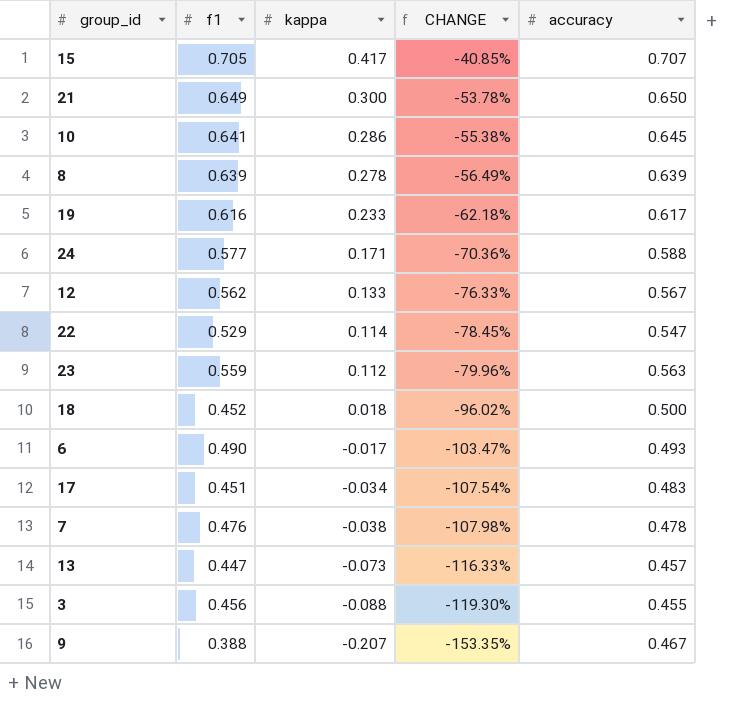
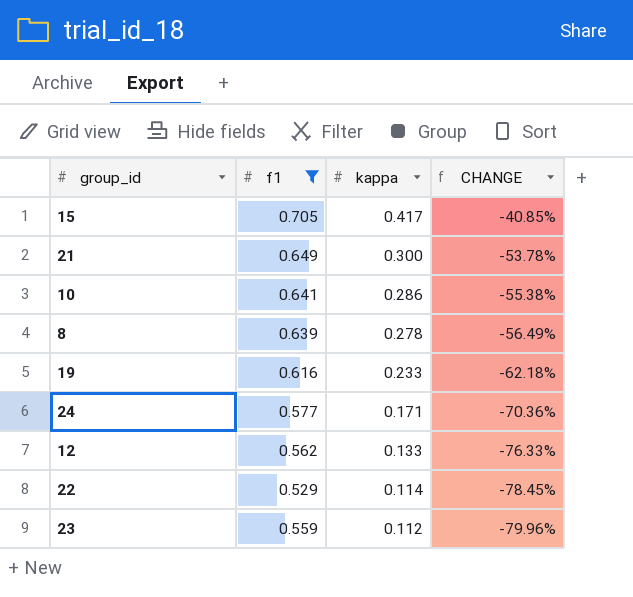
filter: none -> f1 >= 0.529
column accuracy | position: 5 -> none

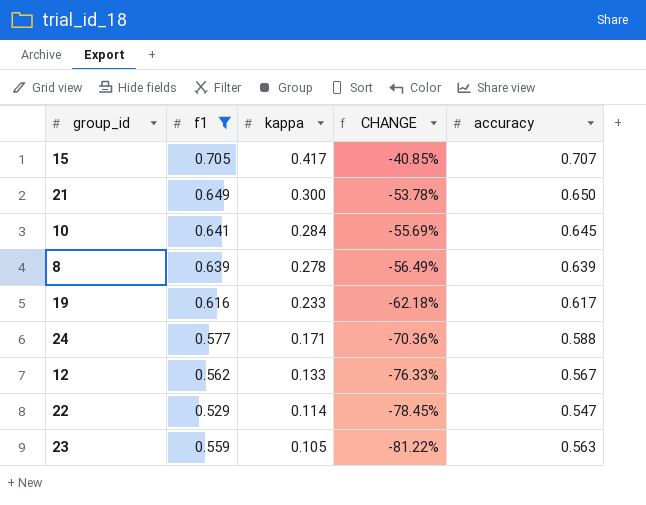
column accuracy | position: none -> 5
10 | kappa: 0.286 -> 0.284
10 | CHANGE: -55.38% -> -55.69%
23 | kappa: 0.112 -> 0.105
23 | CHANGE: -79.96% -> -81.22%

